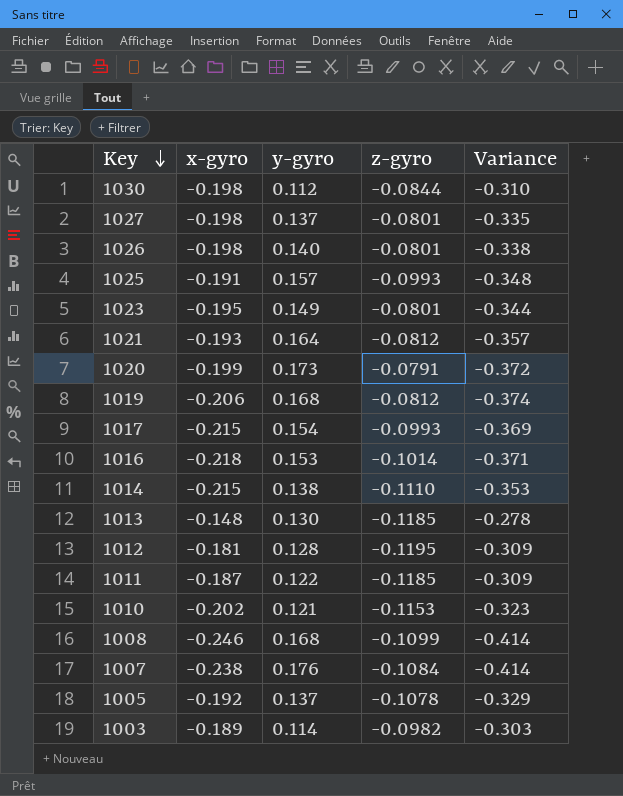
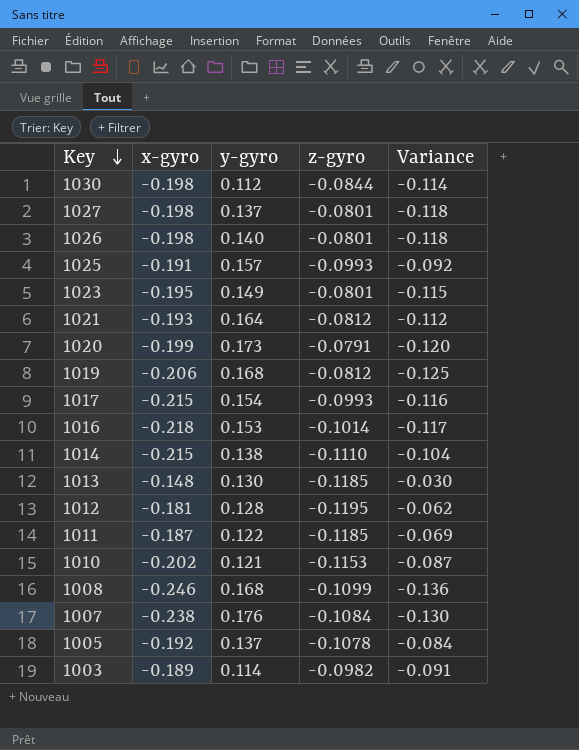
column Variance | formula: [x-gyro] - [y-gyro] -> [x-gyro] - [z-gyro]

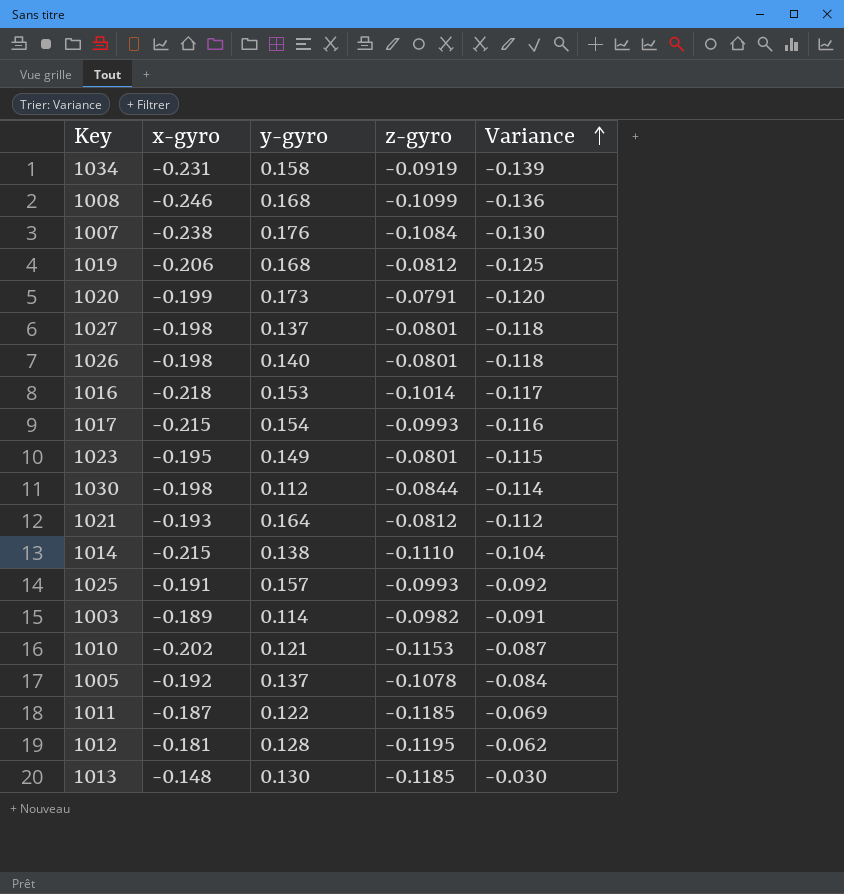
row order: Key descending -> Variance ascending
row 1034: none -> -0.231 | 0.158 | -0.0919 | -0.139

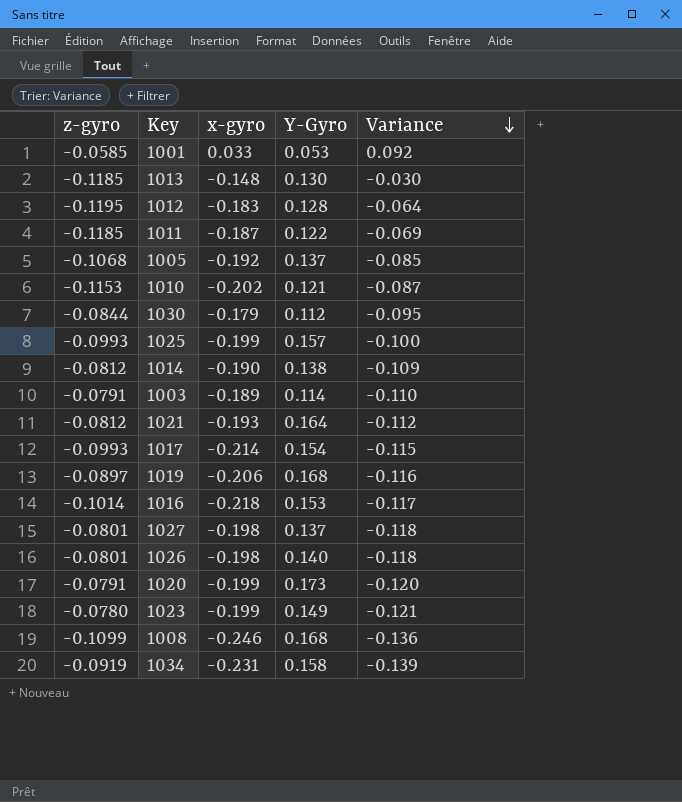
row order: Variance ascending -> Variance descending
column z-gyro | position: 4 -> 1
column name: y-gyro -> Y-Gyro
row 1007: -0.238 | 0.176 | -0.1084 | -0.130 -> none
row 1001: none -> -0.0585 | 0.033 | 0.053 | 0.092
1012 | x-gyro: -0.181 -> -0.183
1012 | Variance: -0.062 -> -0.064
1005 | z-gyro: -0.1078 -> -0.1068
1005 | Variance: -0.084 -> -0.085
1030 | x-gyro: -0.198 -> -0.179
1030 | Variance: -0.114 -> -0.095
1025 | x-gyro: -0.191 -> -0.199
1025 | Variance: -0.092 -> -0.100
1014 | z-gyro: -0.1110 -> -0.0812
1014 | x-gyro: -0.215 -> -0.190
1014 | Variance: -0.104 -> -0.109
1003 | z-gyro: -0.0982 -> -0.0791
1003 | Variance: -0.091 -> -0.110
1017 | x-gyro: -0.215 -> -0.214
1017 | Variance: -0.116 -> -0.115
1019 | z-gyro: -0.0812 -> -0.0897
1019 | Variance: -0.125 -> -0.116
1023 | z-gyro: -0.0801 -> -0.0780
1023 | x-gyro: -0.195 -> -0.199
1023 | Variance: -0.115 -> -0.121

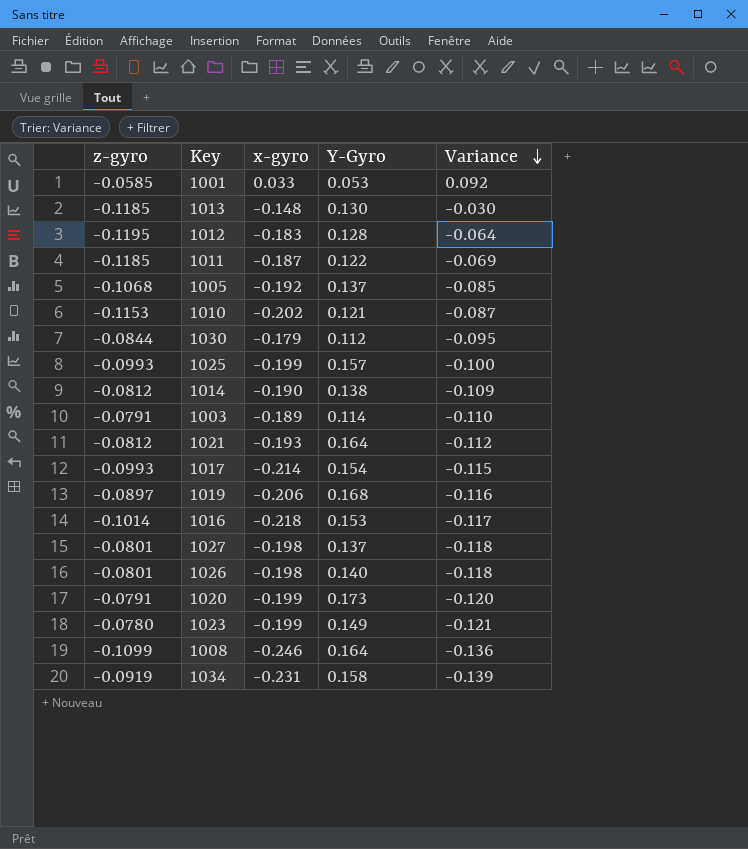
1008 | Y-Gyro: 0.168 -> 0.164

